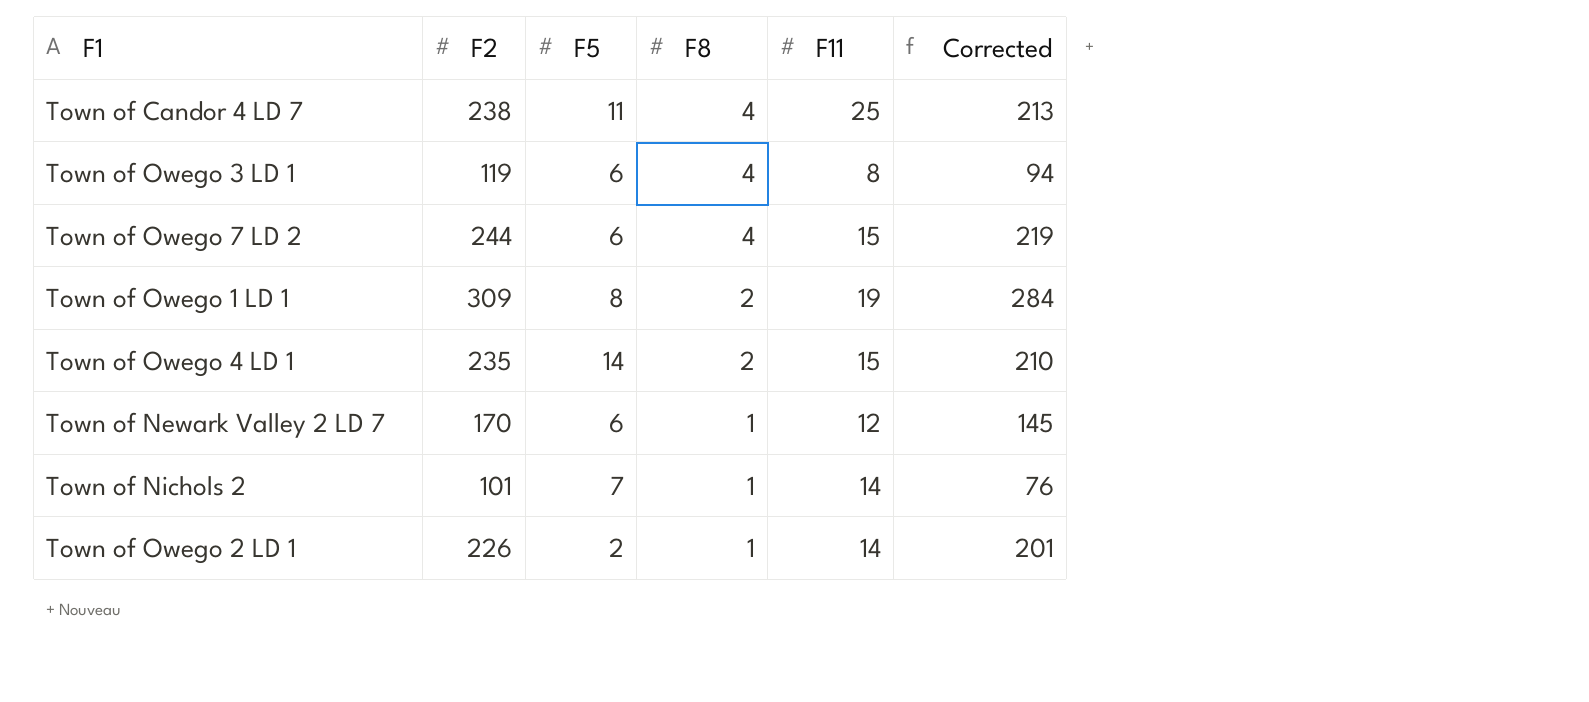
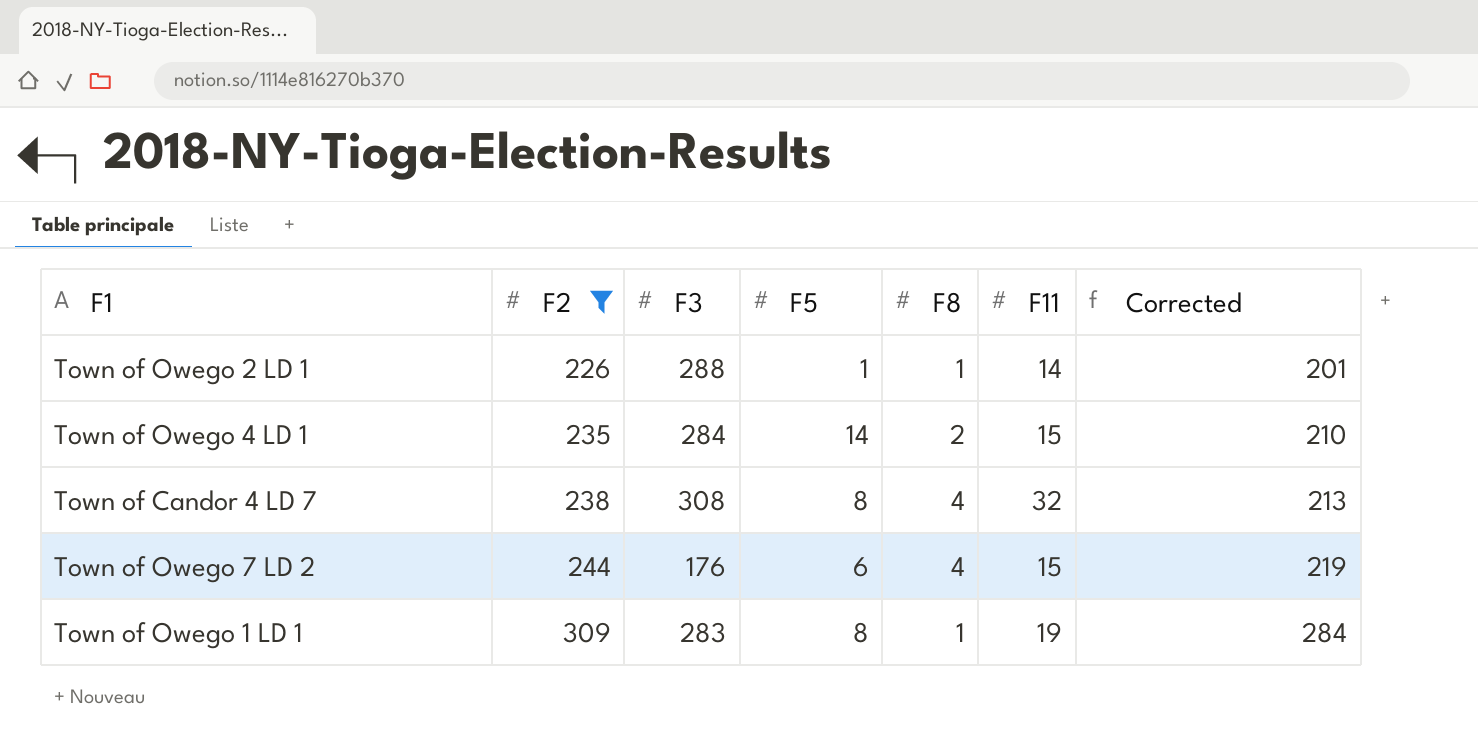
filter: none -> F2 >= 226
row order: F8 descending -> F2 ascending
column F3 | position: none -> 3
Town of Owego 2 LD 1 | F5: 2 -> 1
Town of Candor 4 LD 7 | F5: 11 -> 8
Town of Candor 4 LD 7 | F11: 25 -> 32
Town of Owego 1 LD 1 | F8: 2 -> 1

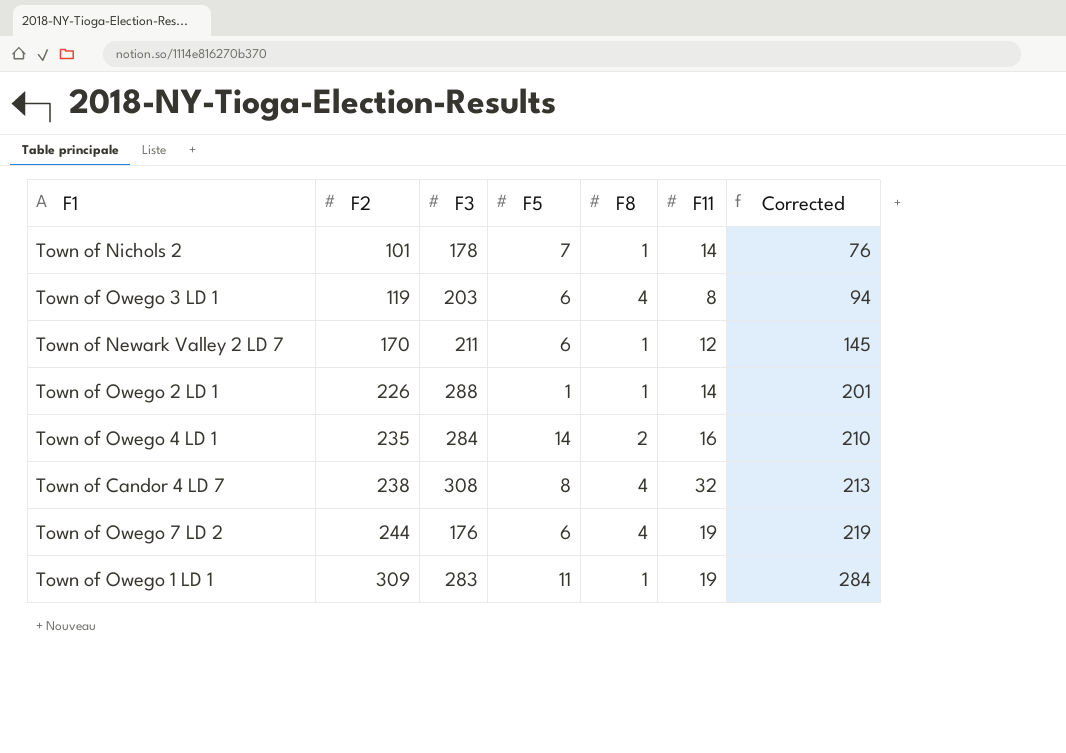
filter: F2 >= 226 -> none
Town of Owego 4 LD 1 | F11: 15 -> 16
Town of Owego 7 LD 2 | F11: 15 -> 19
Town of Owego 1 LD 1 | F5: 8 -> 11

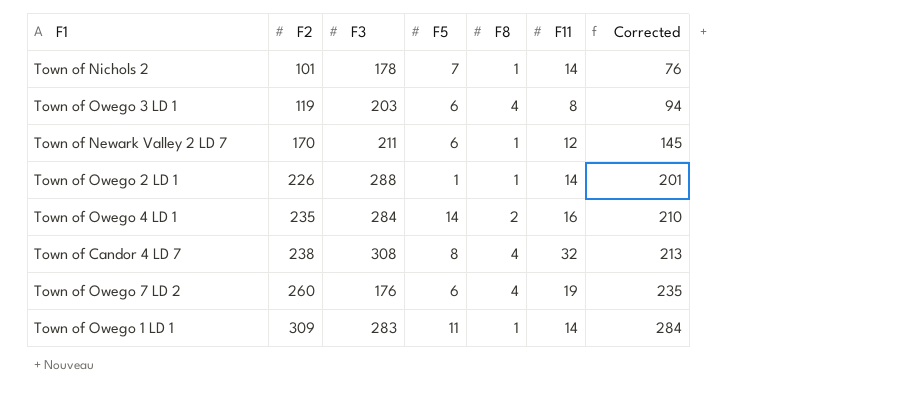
Town of Owego 7 LD 2 | F2: 244 -> 260
Town of Owego 7 LD 2 | Corrected: 219 -> 235
Town of Owego 1 LD 1 | F11: 19 -> 14

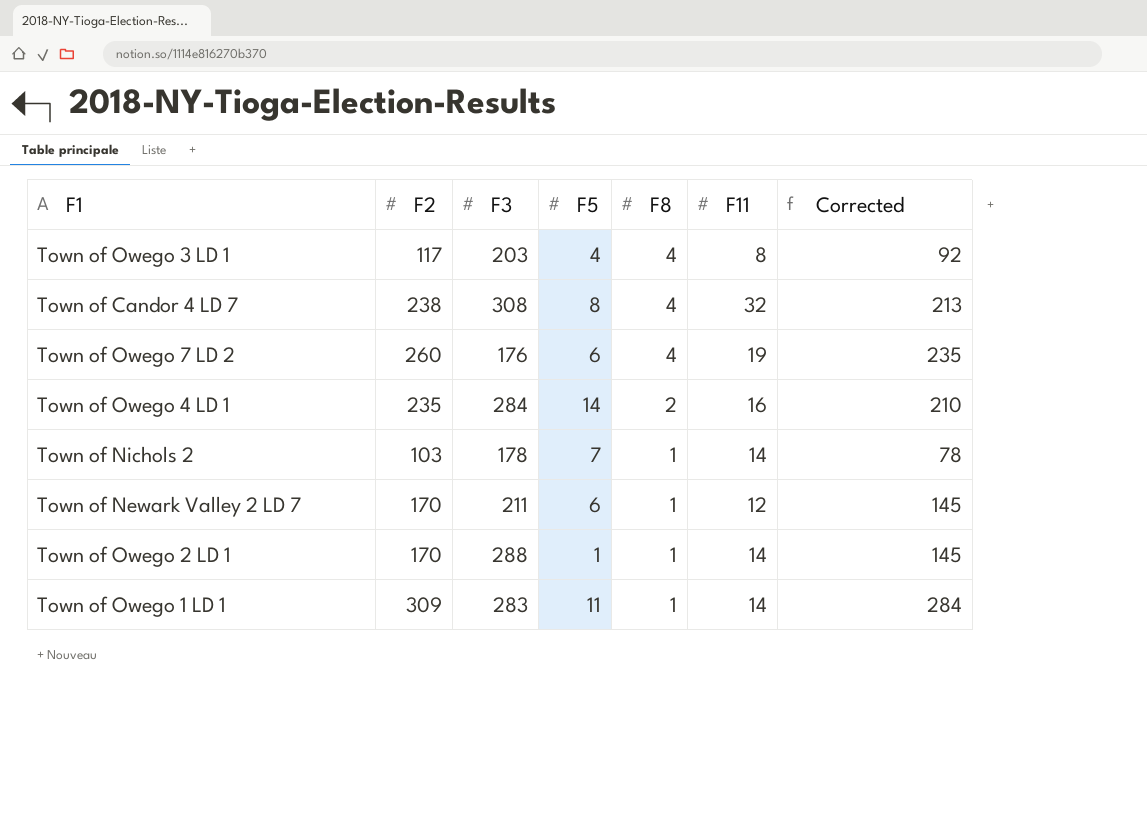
row order: F2 ascending -> F8 descending
Town of Owego 3 LD 1 | F2: 119 -> 117
Town of Owego 3 LD 1 | F5: 6 -> 4
Town of Owego 3 LD 1 | Corrected: 94 -> 92
Town of Nichols 2 | F2: 101 -> 103
Town of Nichols 2 | Corrected: 76 -> 78
Town of Owego 2 LD 1 | F2: 226 -> 170
Town of Owego 2 LD 1 | Corrected: 201 -> 145

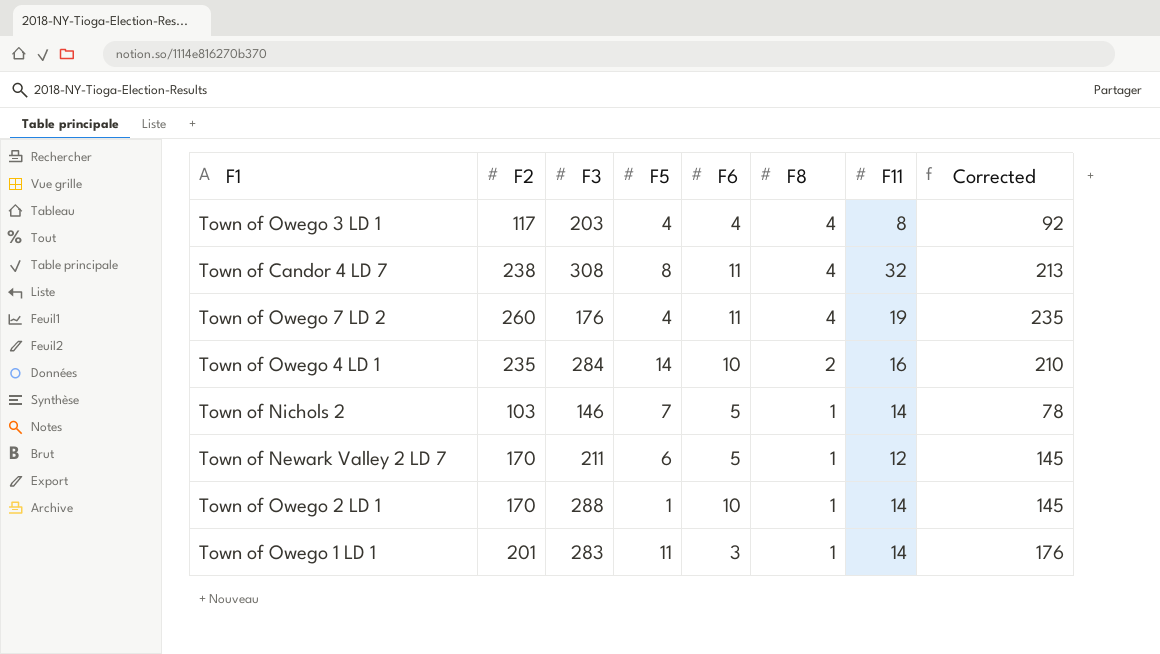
column F6 | position: none -> 5
Town of Owego 7 LD 2 | F5: 6 -> 4
Town of Nichols 2 | F3: 178 -> 146
Town of Owego 1 LD 1 | F2: 309 -> 201
Town of Owego 1 LD 1 | Corrected: 284 -> 176

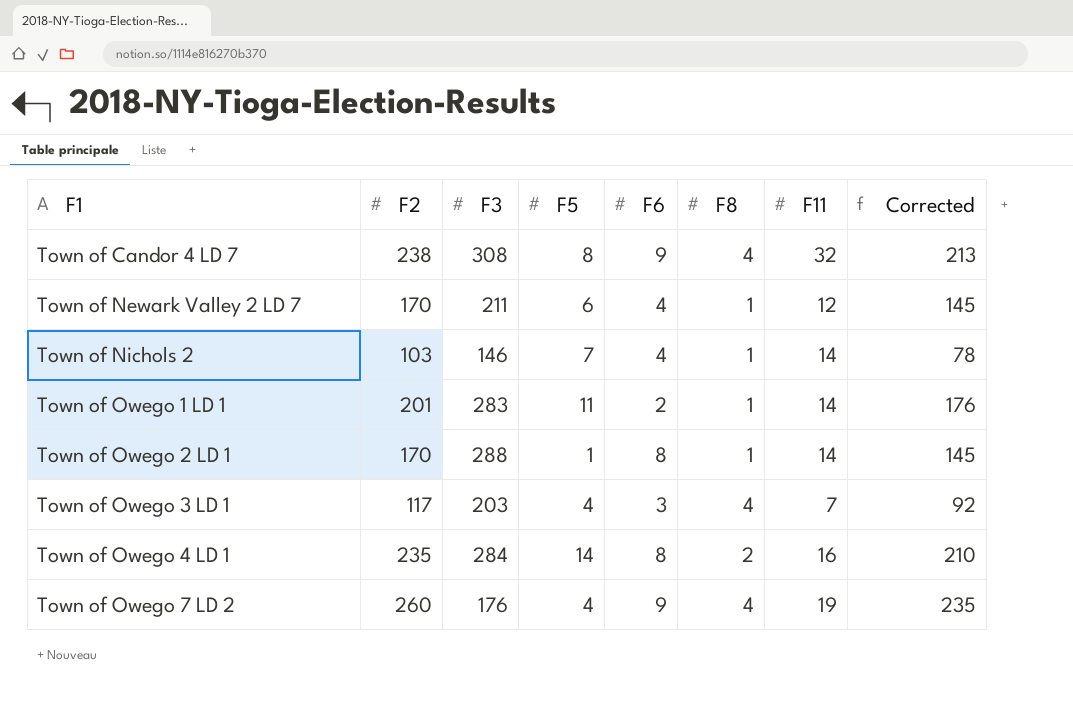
row order: F8 descending -> F1 ascending
Town of Candor 4 LD 7 | F6: 11 -> 9
Town of Newark Valley 2 LD 7 | F6: 5 -> 4
Town of Nichols 2 | F6: 5 -> 4
Town of Owego 1 LD 1 | F6: 3 -> 2
Town of Owego 2 LD 1 | F6: 10 -> 8
Town of Owego 3 LD 1 | F6: 4 -> 3
Town of Owego 3 LD 1 | F11: 8 -> 7
Town of Owego 4 LD 1 | F6: 10 -> 8
Town of Owego 7 LD 2 | F6: 11 -> 9

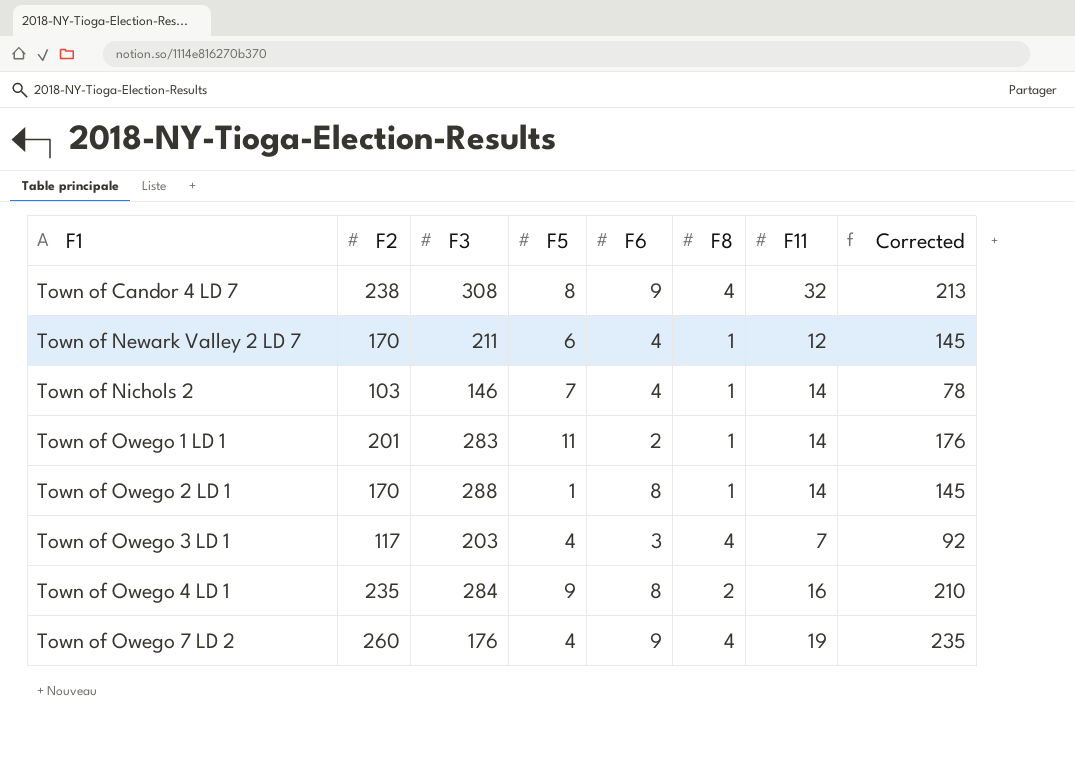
Town of Owego 4 LD 1 | F5: 14 -> 9

